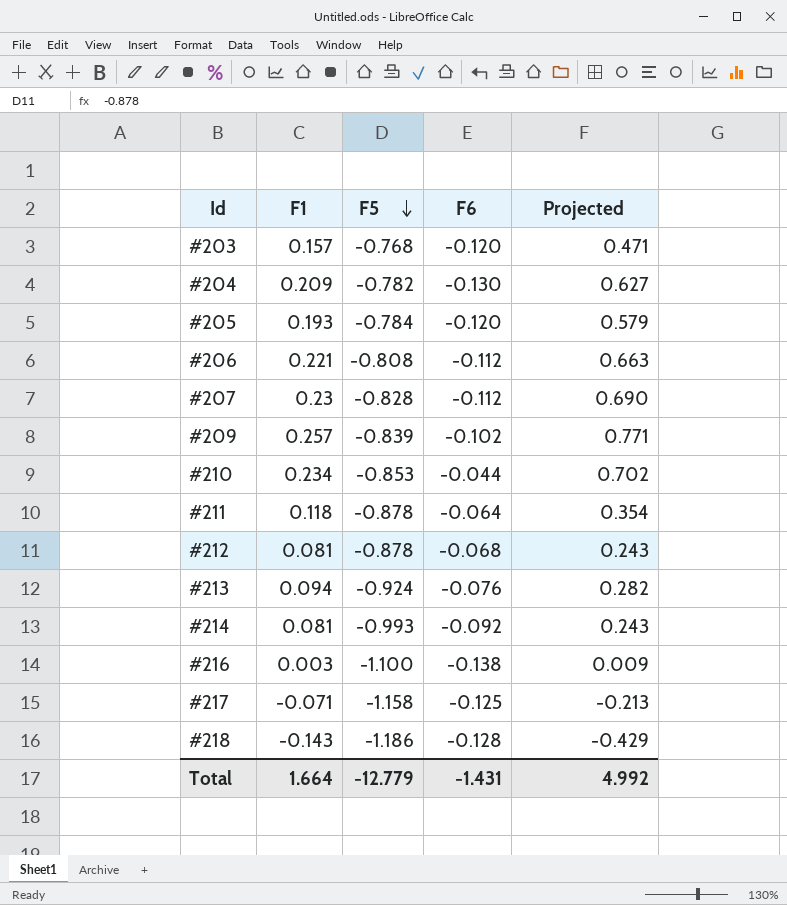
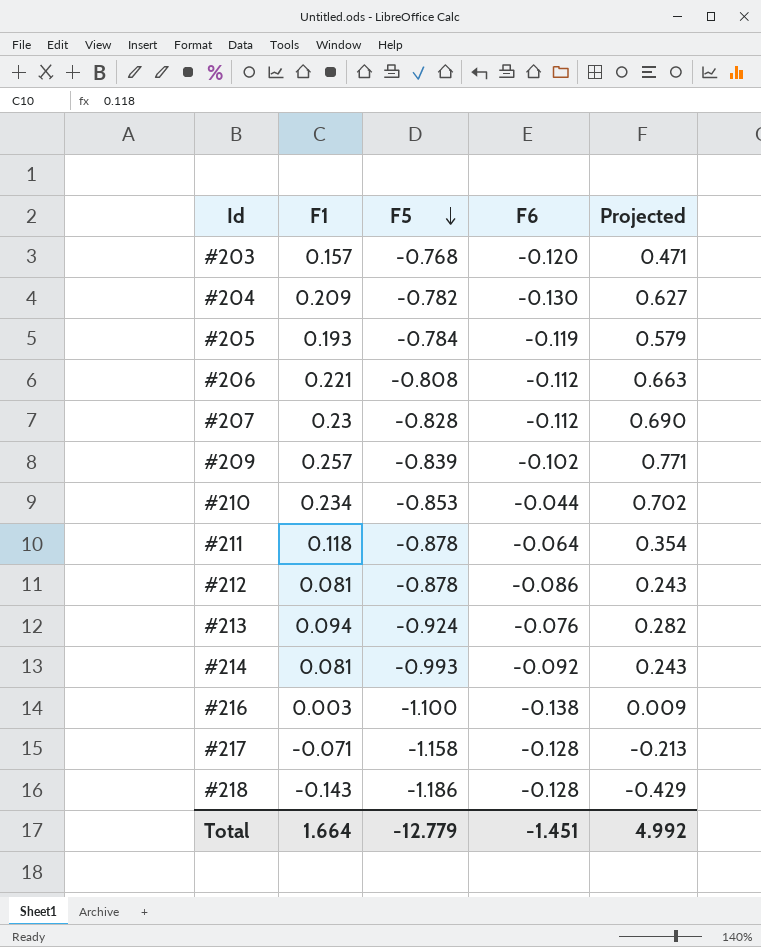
#205 | F6: -0.120 -> -0.119
#212 | F6: -0.068 -> -0.086
#217 | F6: -0.125 -> -0.128
Total | F6: -1.431 -> -1.451

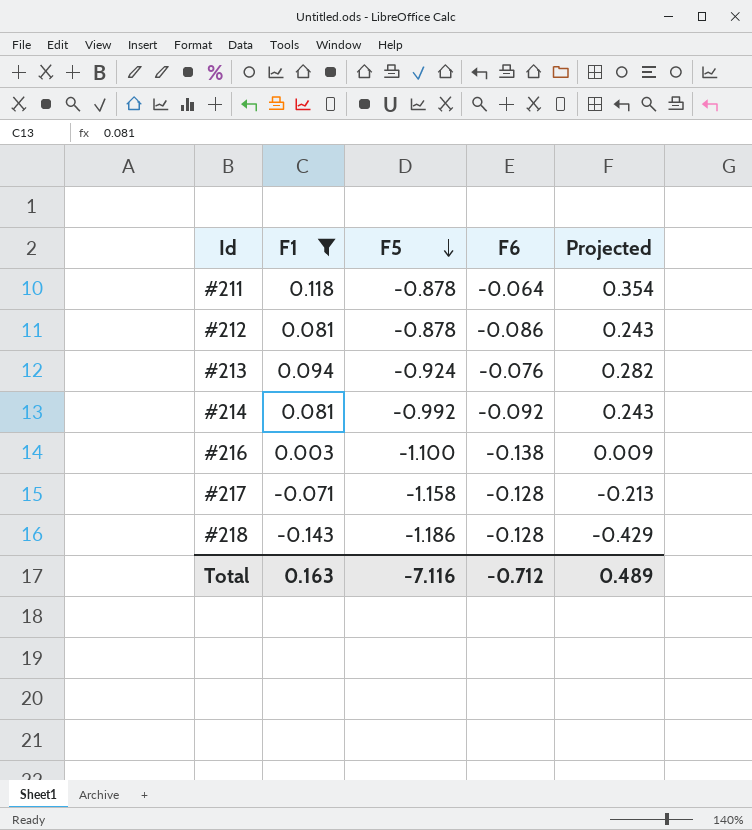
filter: none -> F1 <= 0.118
#214 | F5: -0.993 -> -0.992
Total | F1: 1.664 -> 0.163
Total | F5: -12.779 -> -7.116
Total | F6: -1.451 -> -0.712
Total | Projected: 4.992 -> 0.489

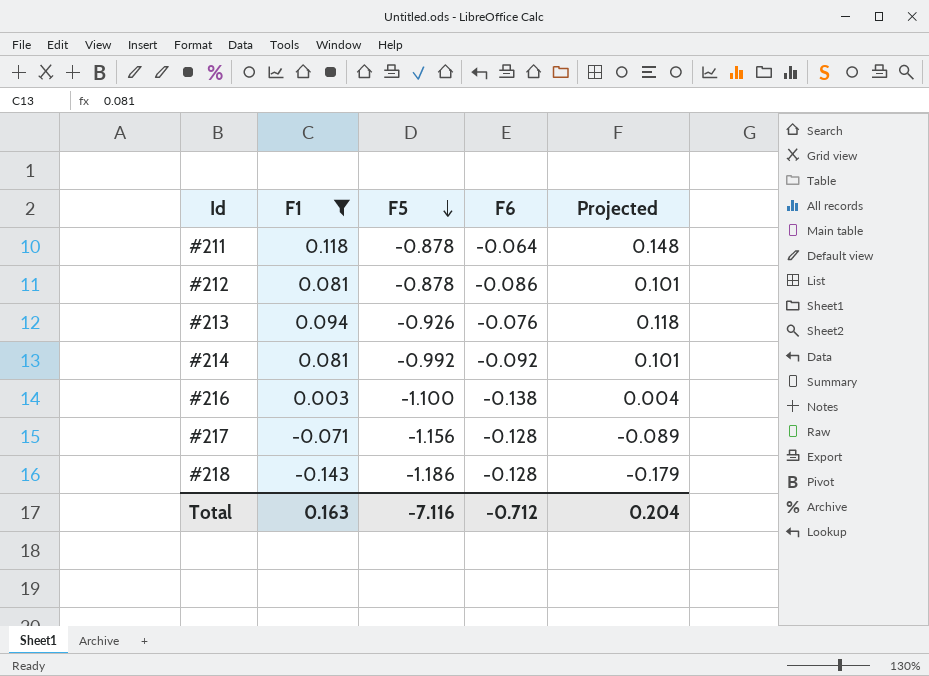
column Projected | formula: [F1] * 3 -> [F1] * 1.25
#213 | F5: -0.924 -> -0.926
#217 | F5: -1.158 -> -1.156
Total | Projected: 0.489 -> 0.204

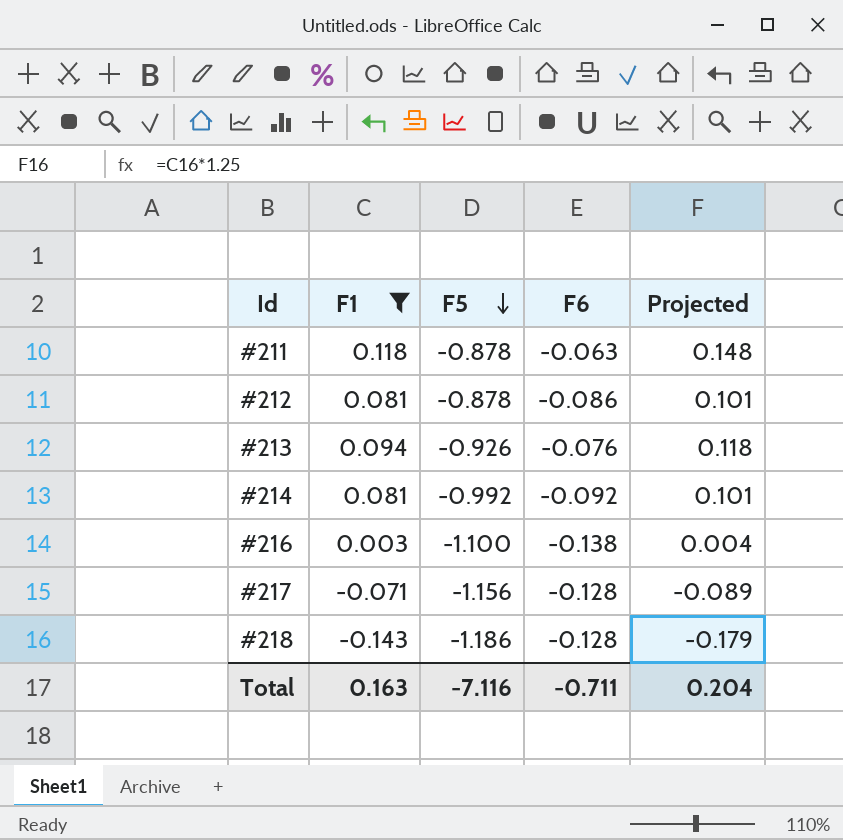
#211 | F6: -0.064 -> -0.063
Total | F6: -0.712 -> -0.711

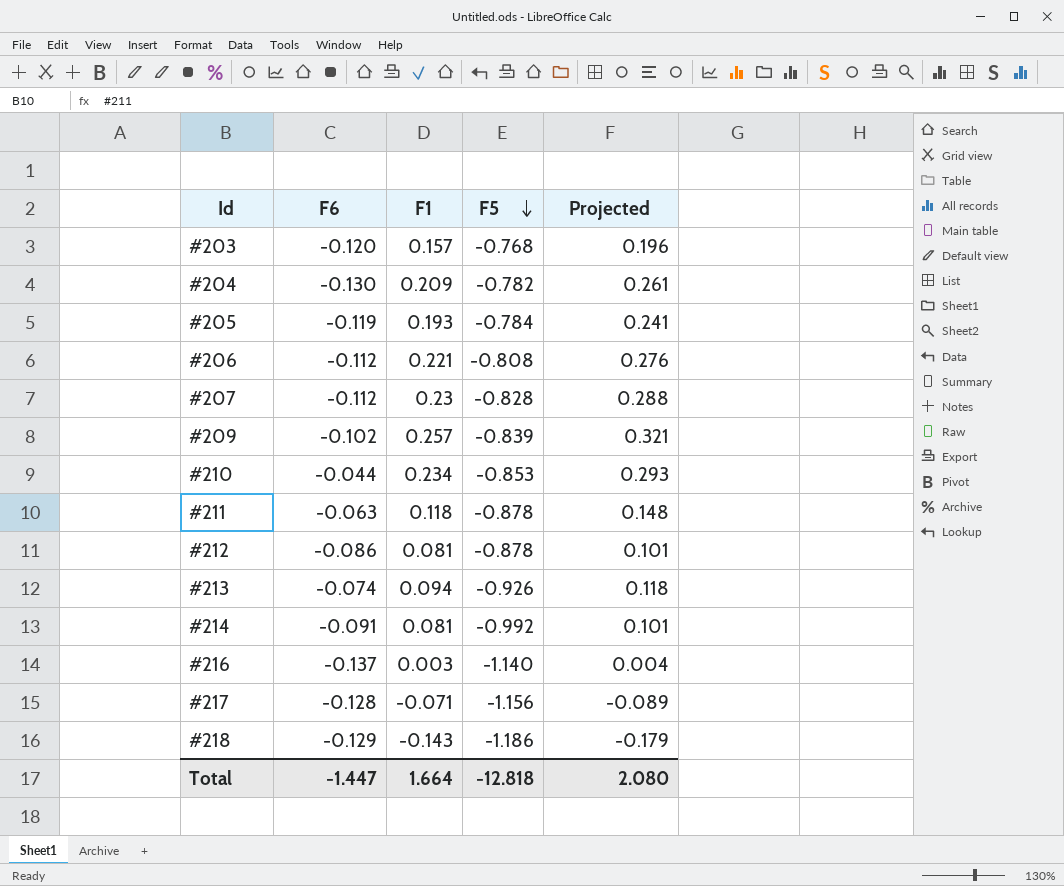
filter: F1 <= 0.118 -> none
column F6 | position: 4 -> 2
#213 | F6: -0.076 -> -0.074
#214 | F6: -0.092 -> -0.091
#216 | F6: -0.138 -> -0.137
#216 | F5: -1.100 -> -1.140
#218 | F6: -0.128 -> -0.129
Total | F6: -0.711 -> -1.447
Total | F1: 0.163 -> 1.664
Total | F5: -7.116 -> -12.818
Total | Projected: 0.204 -> 2.080

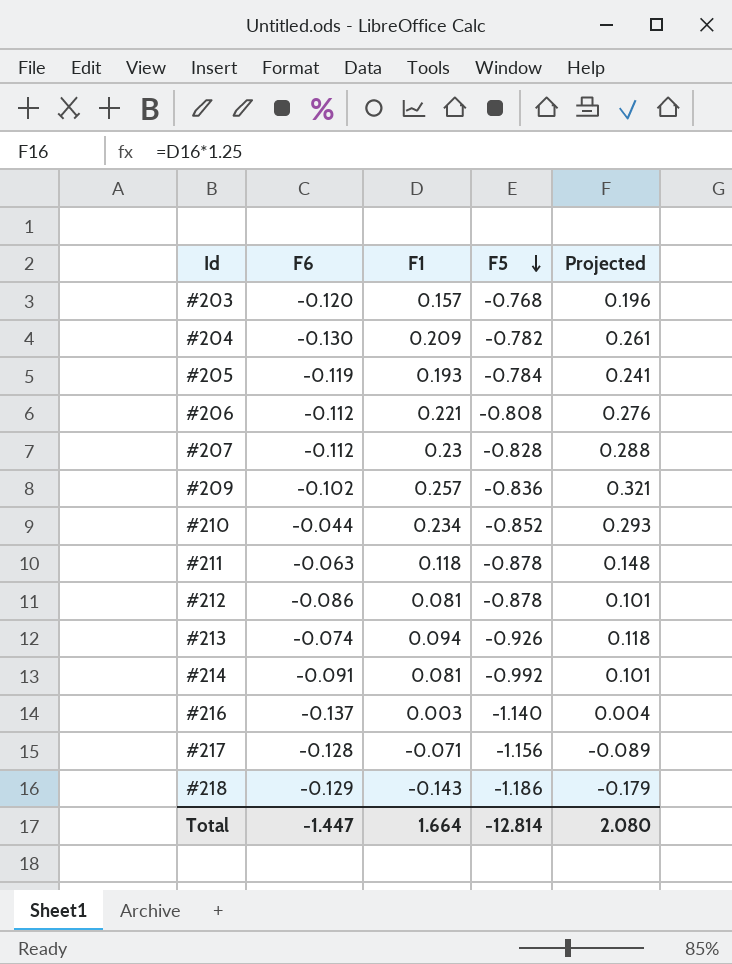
#209 | F5: -0.839 -> -0.836
#210 | F5: -0.853 -> -0.852
Total | F5: -12.818 -> -12.814

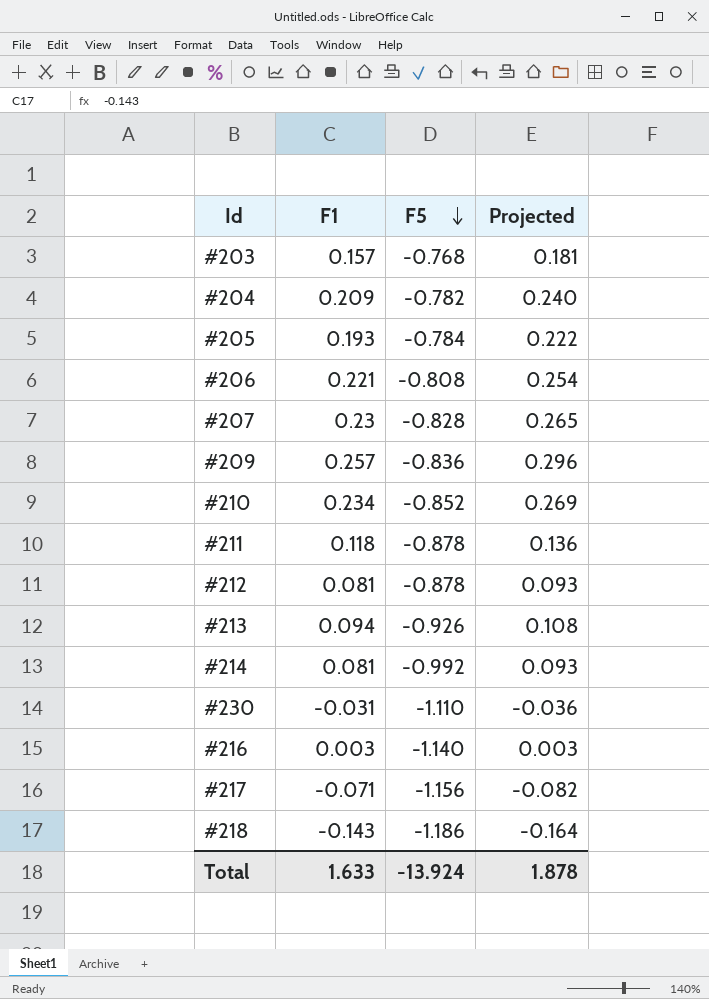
column F6 | position: 2 -> none
column Projected | formula: [F1] * 1.25 -> [F1] * 1.15
row #230: none -> -0.031 | -1.110 | -0.036
Total | F1: 1.664 -> 1.633
Total | F5: -12.814 -> -13.924
Total | Projected: 2.080 -> 1.878

